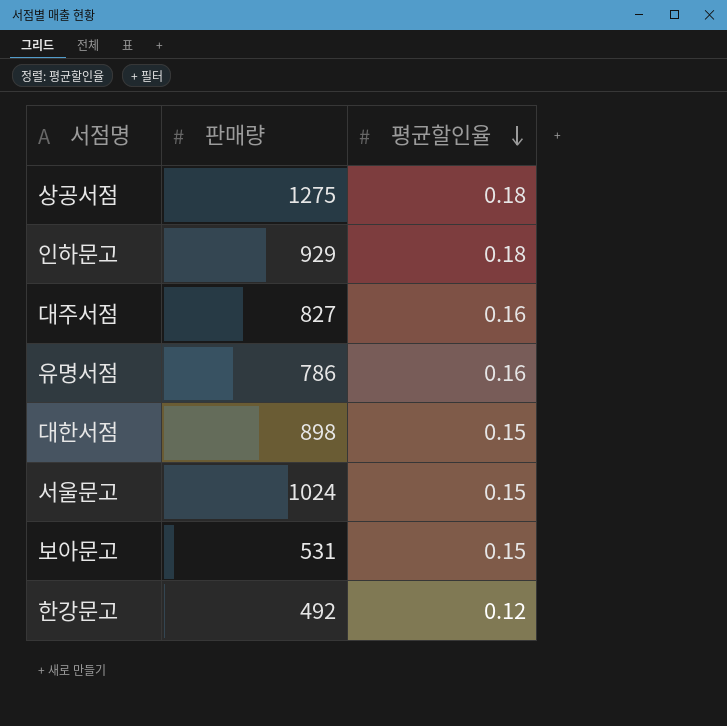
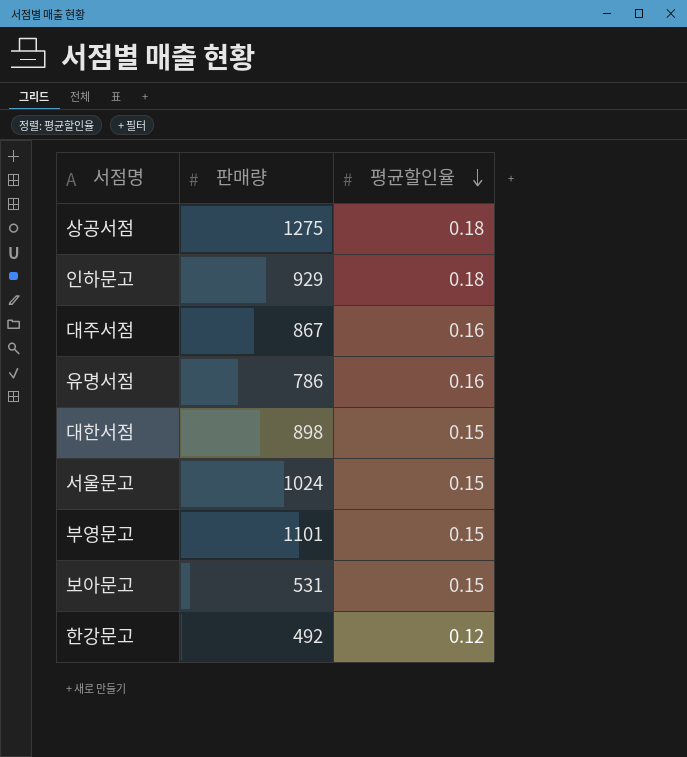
대주서점 | 판매량: 827 -> 867
row 부영문고: none -> 1101 | 0.15

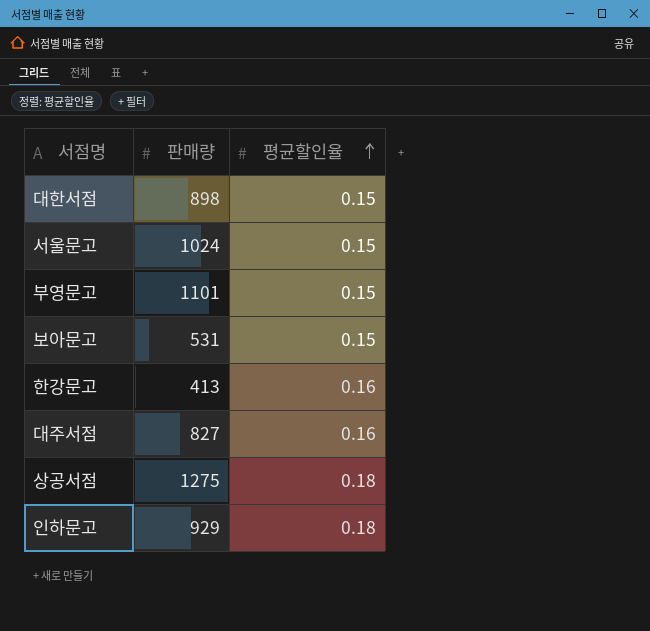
row order: 평균할인율 descending -> 평균할인율 ascending
row 유명서점: 786 | 0.16 -> none
한강문고 | 판매량: 492 -> 413
한강문고 | 평균할인율: 0.12 -> 0.16
대주서점 | 판매량: 867 -> 827

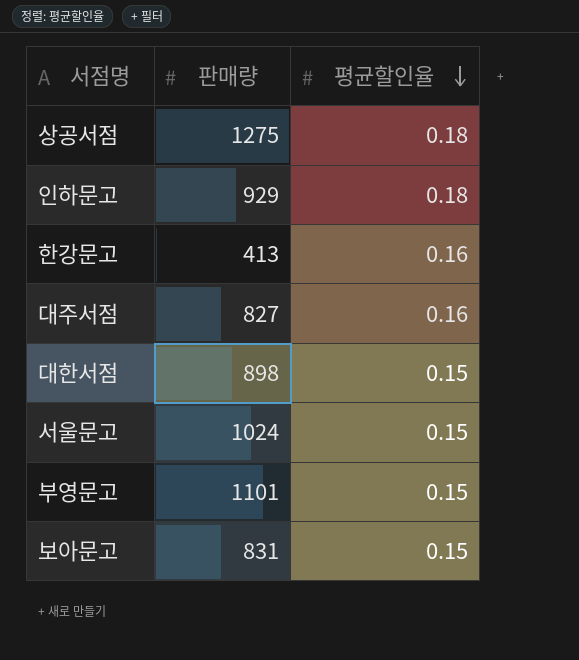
row order: 평균할인율 ascending -> 평균할인율 descending
보아문고 | 판매량: 531 -> 831

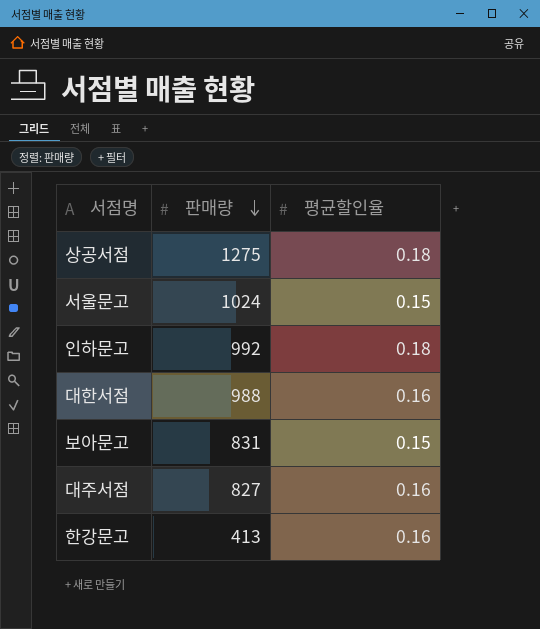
row order: 평균할인율 descending -> 판매량 descending
row 부영문고: 1101 | 0.15 -> none
인하문고 | 판매량: 929 -> 992
대한서점 | 판매량: 898 -> 988
대한서점 | 평균할인율: 0.15 -> 0.16

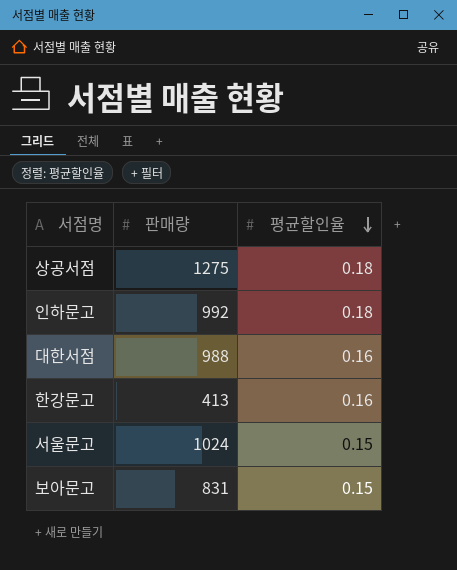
row order: 판매량 descending -> 평균할인율 descending
row 대주서점: 827 | 0.16 -> none

